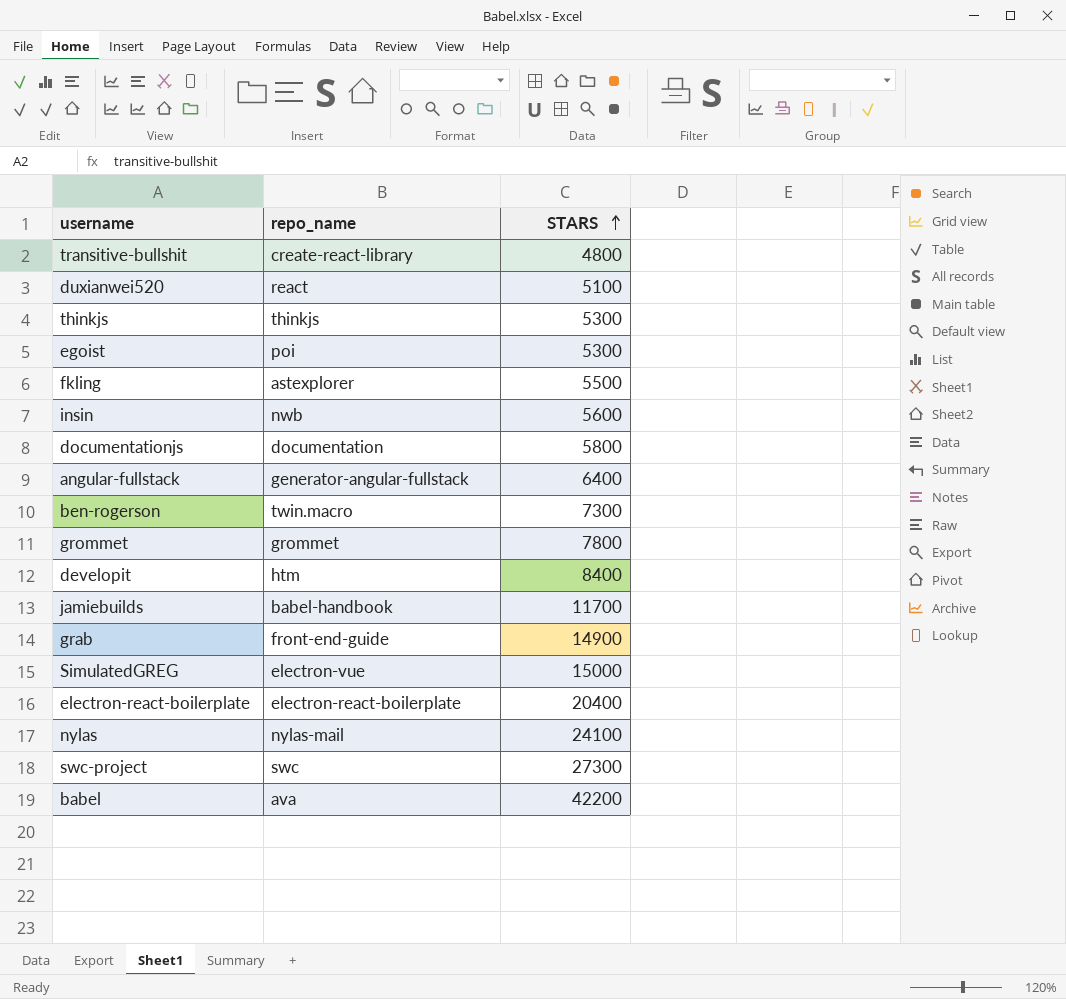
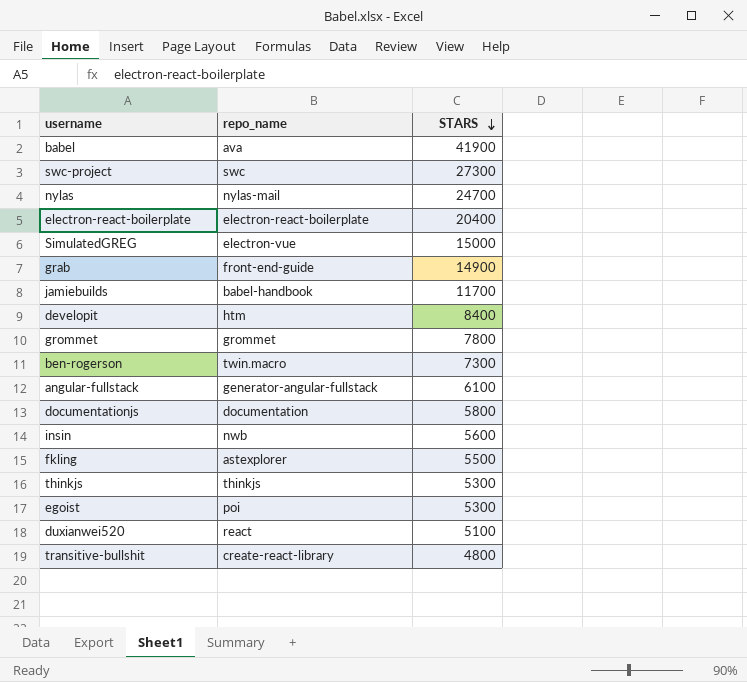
row order: STARS ascending -> STARS descending
babel | STARS: 42200 -> 41900
nylas | STARS: 24100 -> 24700
angular-fullstack | STARS: 6400 -> 6100

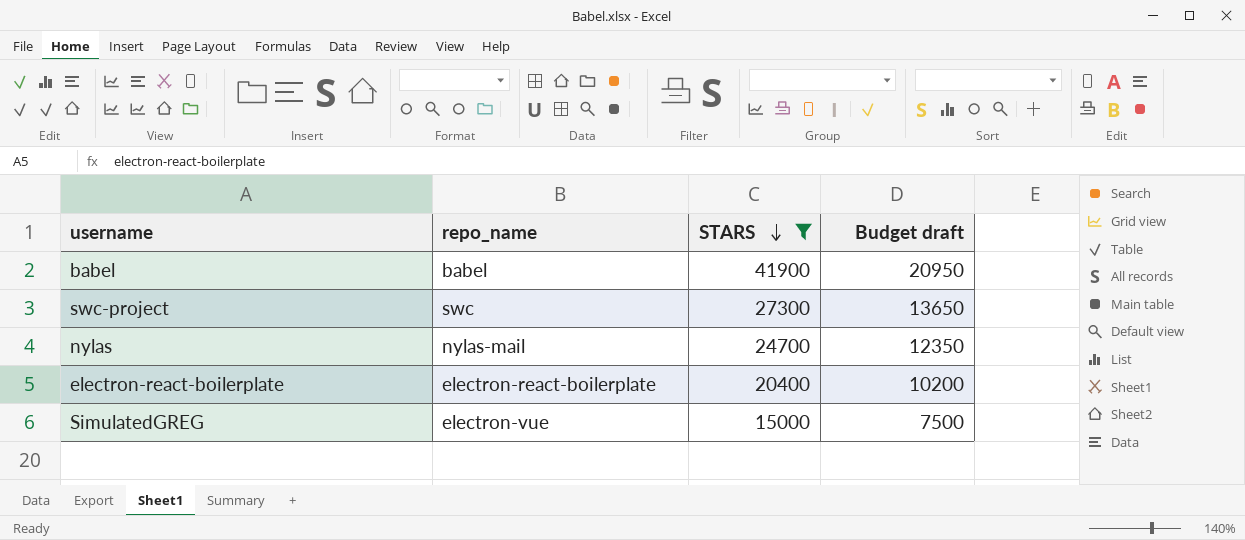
filter: none -> STARS >= 15000
column Budget draft | formula: none -> [STARS] * 0.5
babel | repo_name: ava -> babel

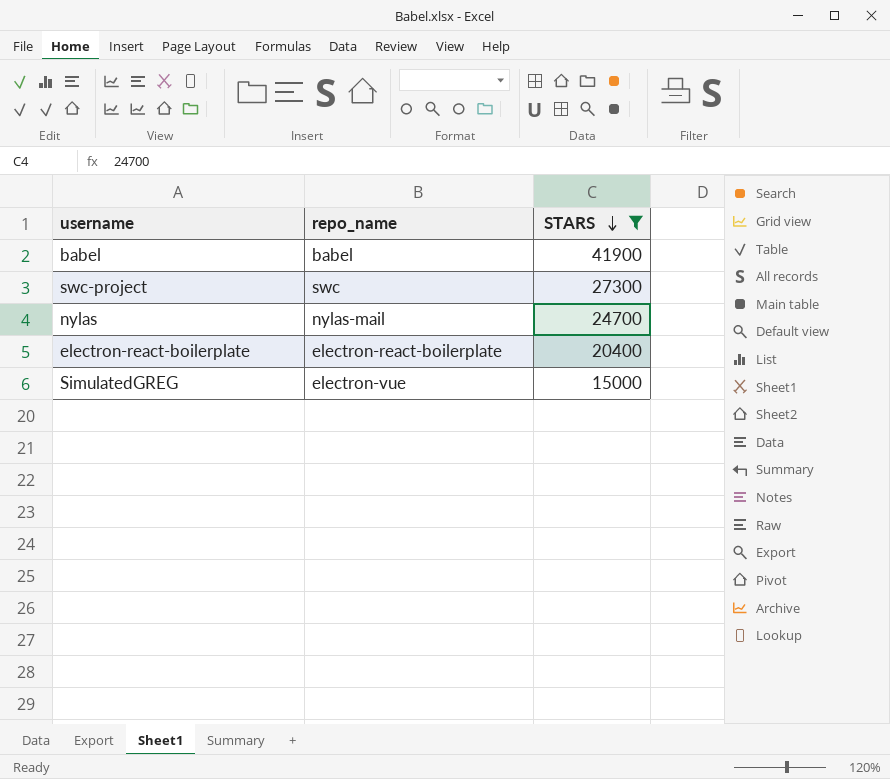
column Budget draft | formula: [STARS] * 0.5 -> none

